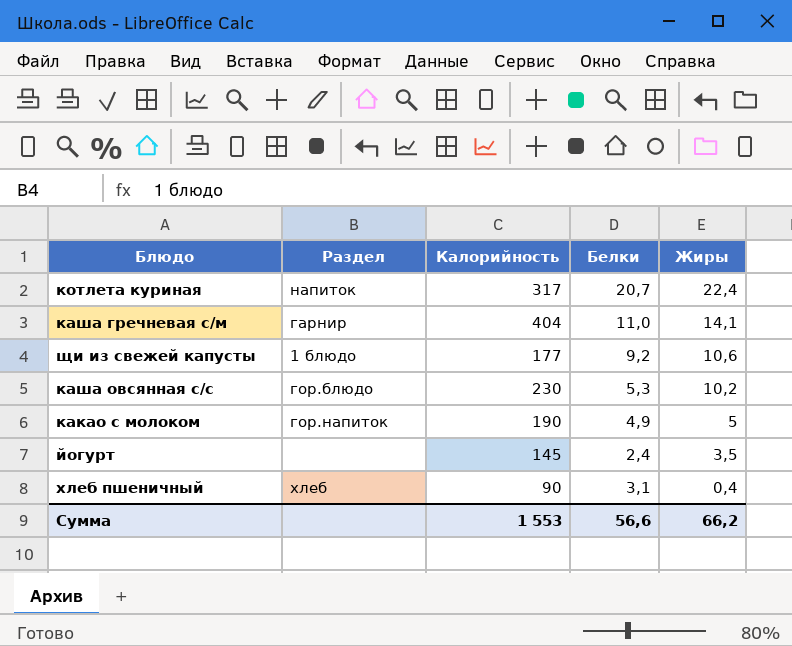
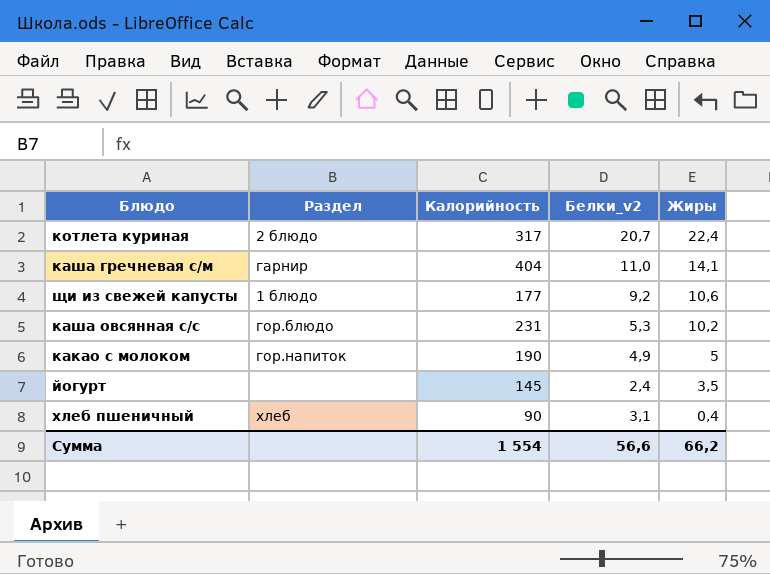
column name: Белки -> Белки_v2
котлета куриная | Раздел: напиток -> 2 блюдо
каша овсянная с/с | Калорийность: 230 -> 231
Сумма | Калорийность: 1 553 -> 1 554

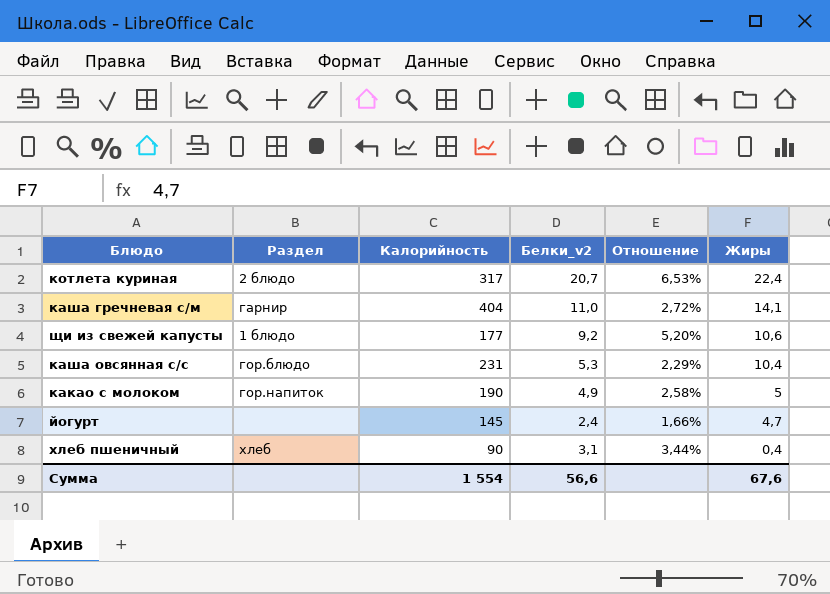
column Отношение | formula: none -> [Белки_v2] / [Калорийность]
каша овсянная с/с | Жиры: 10,2 -> 10,4
йогурт | Жиры: 3,5 -> 4,7
Сумма | Жиры: 66,2 -> 67,6

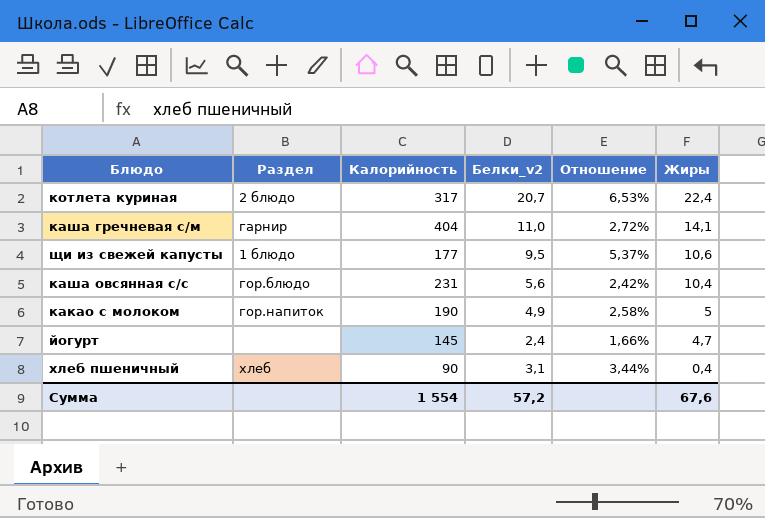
щи из свежей капусты | Белки_v2: 9,2 -> 9,5
щи из свежей капусты | Отношение: 5,20% -> 5,37%
каша овсянная с/с | Белки_v2: 5,3 -> 5,6
каша овсянная с/с | Отношение: 2,29% -> 2,42%
Сумма | Белки_v2: 56,6 -> 57,2

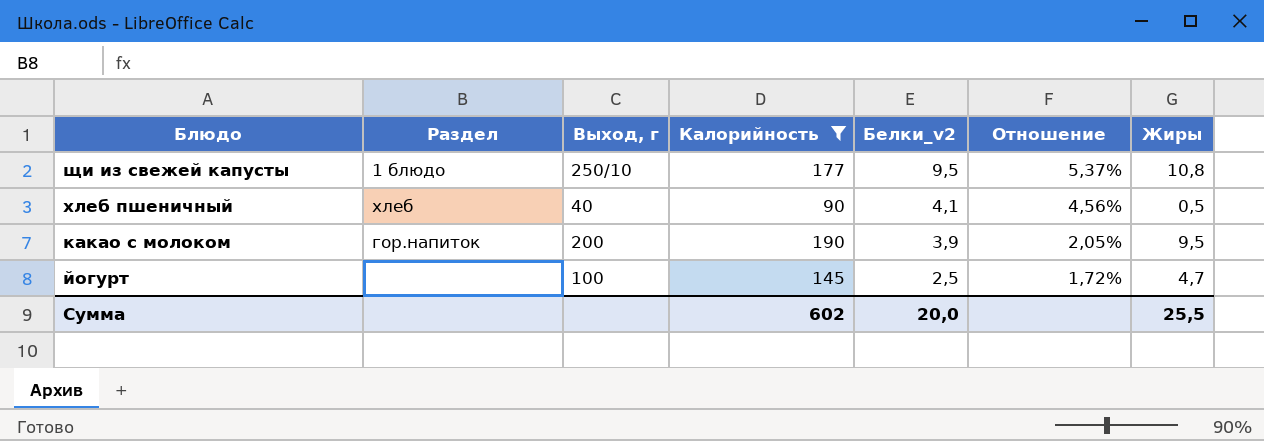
filter: none -> Калорийность <= 190
row order: Жиры descending -> Блюдо descending
column Выход, г | position: none -> 3
щи из свежей капусты | Жиры: 10,6 -> 10,8
хлеб пшеничный | Белки_v2: 3,1 -> 4,1
хлеб пшеничный | Отношение: 3,44% -> 4,56%
хлеб пшеничный | Жиры: 0,4 -> 0,5
какао с молоком | Белки_v2: 4,9 -> 3,9
какао с молоком | Отношение: 2,58% -> 2,05%
какао с молоком | Жиры: 5 -> 9,5
йогурт | Белки_v2: 2,4 -> 2,5
йогурт | Отношение: 1,66% -> 1,72%
Сумма | Калорийность: 1 554 -> 602
Сумма | Белки_v2: 57,2 -> 20,0
Сумма | Жиры: 67,6 -> 25,5

